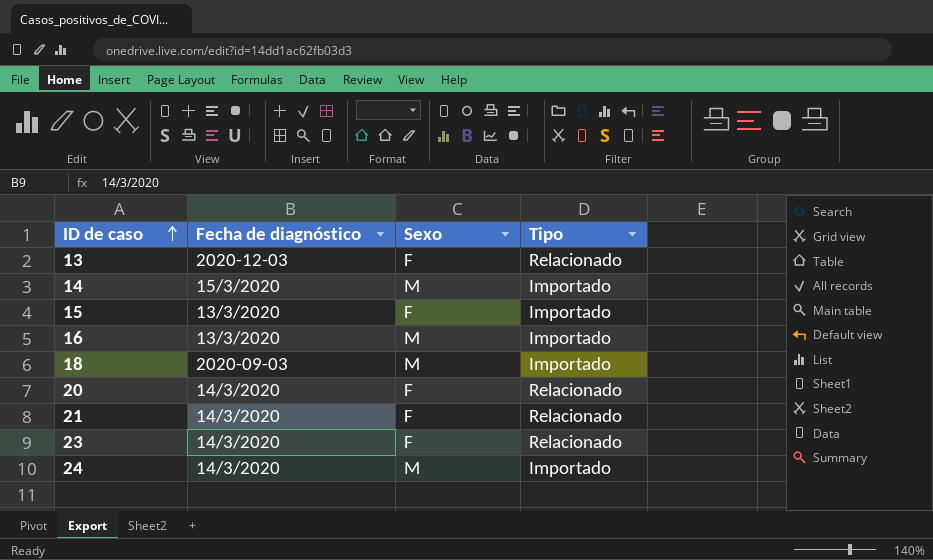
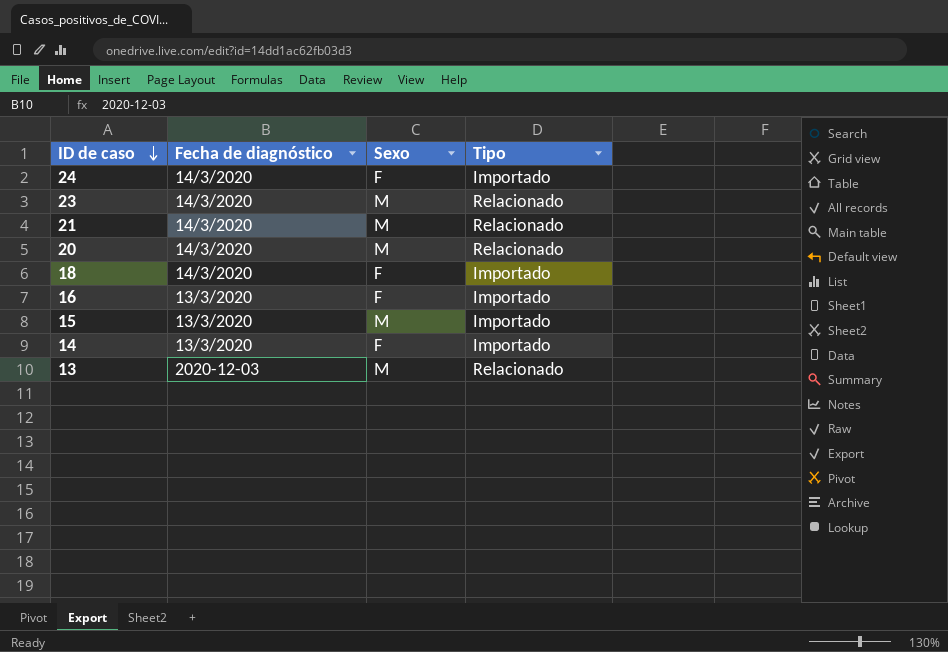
row order: ID de caso ascending -> ID de caso descending
24 | Sexo: M -> F
23 | Sexo: F -> M
21 | Sexo: F -> M
20 | Sexo: F -> M
18 | Fecha de diagnóstico: 2020-09-03 -> 14/3/2020
18 | Sexo: M -> F
16 | Sexo: M -> F
15 | Sexo: F -> M
14 | Fecha de diagnóstico: 15/3/2020 -> 13/3/2020
14 | Sexo: M -> F
13 | Sexo: F -> M

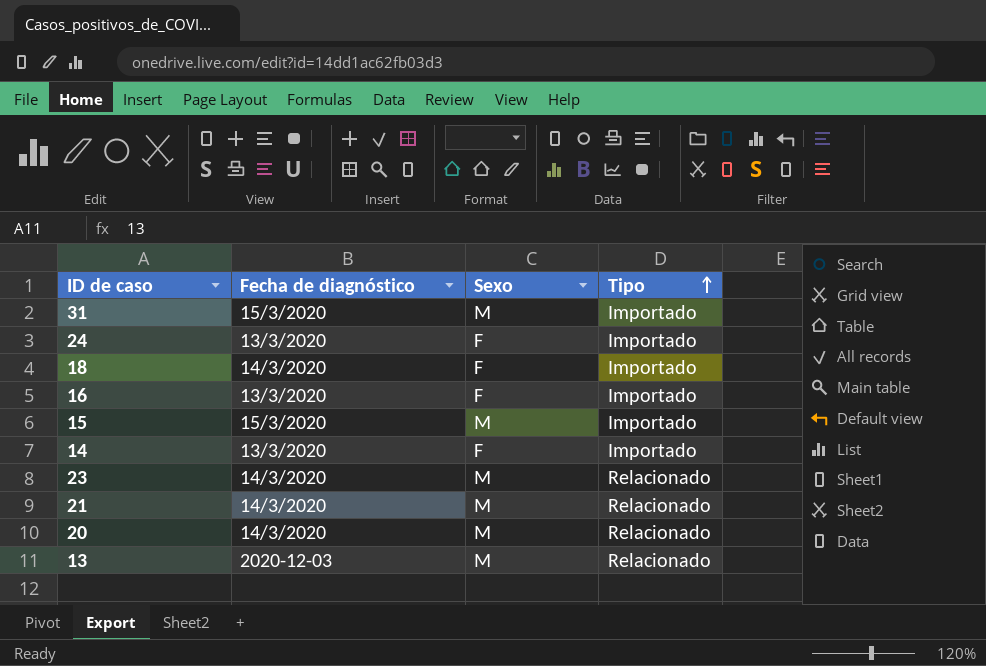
row order: ID de caso descending -> Tipo ascending
row 31: none -> 15/3/2020 | M | Importado
24 | Fecha de diagnóstico: 14/3/2020 -> 13/3/2020
15 | Fecha de diagnóstico: 13/3/2020 -> 15/3/2020

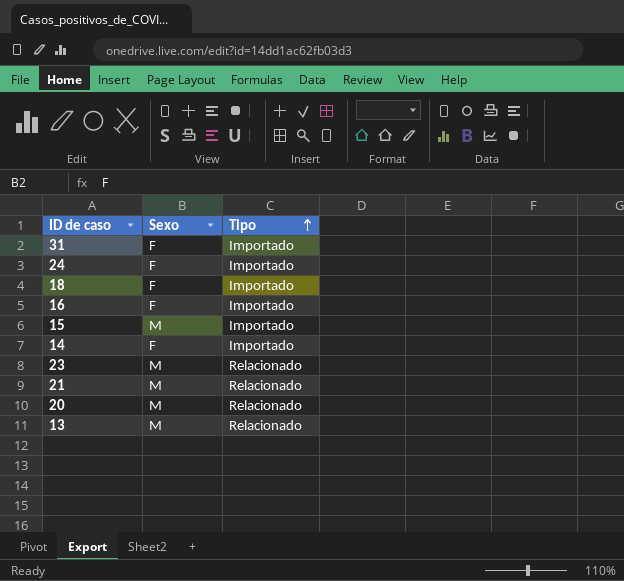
column Fecha de diagnóstico | position: 2 -> none
31 | Sexo: M -> F

